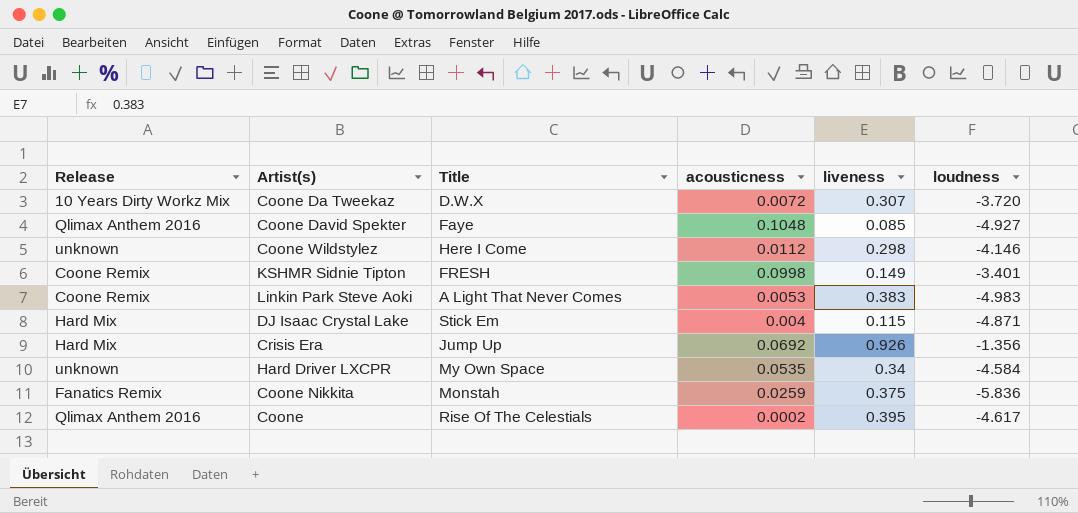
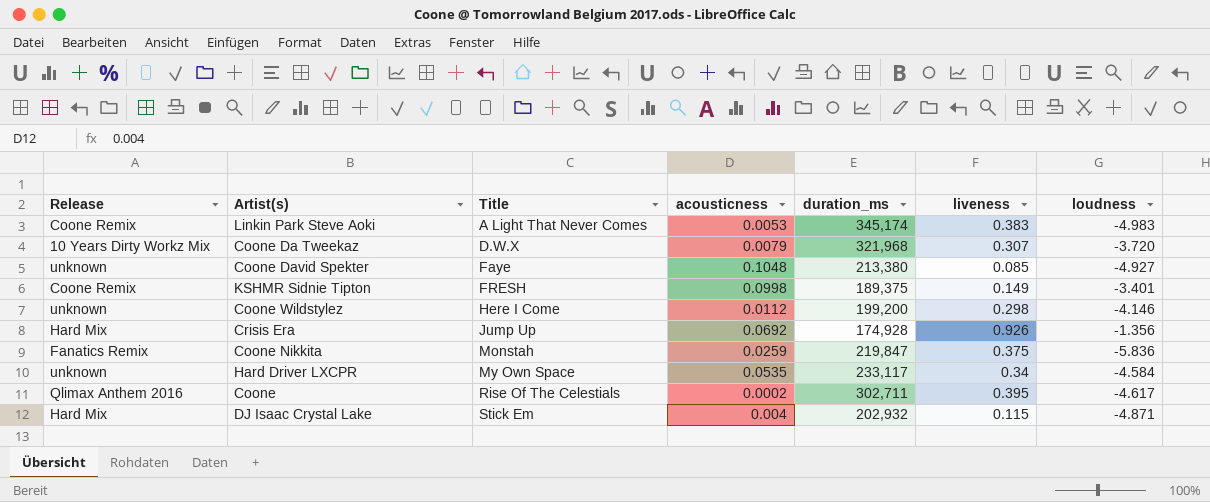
row order: none -> Title ascending
column duration_ms | position: none -> 5
Coone Da Tweekaz | acousticness: 0.0072 -> 0.0079
Coone David Spekter | Release: Qlimax Anthem 2016 -> unknown

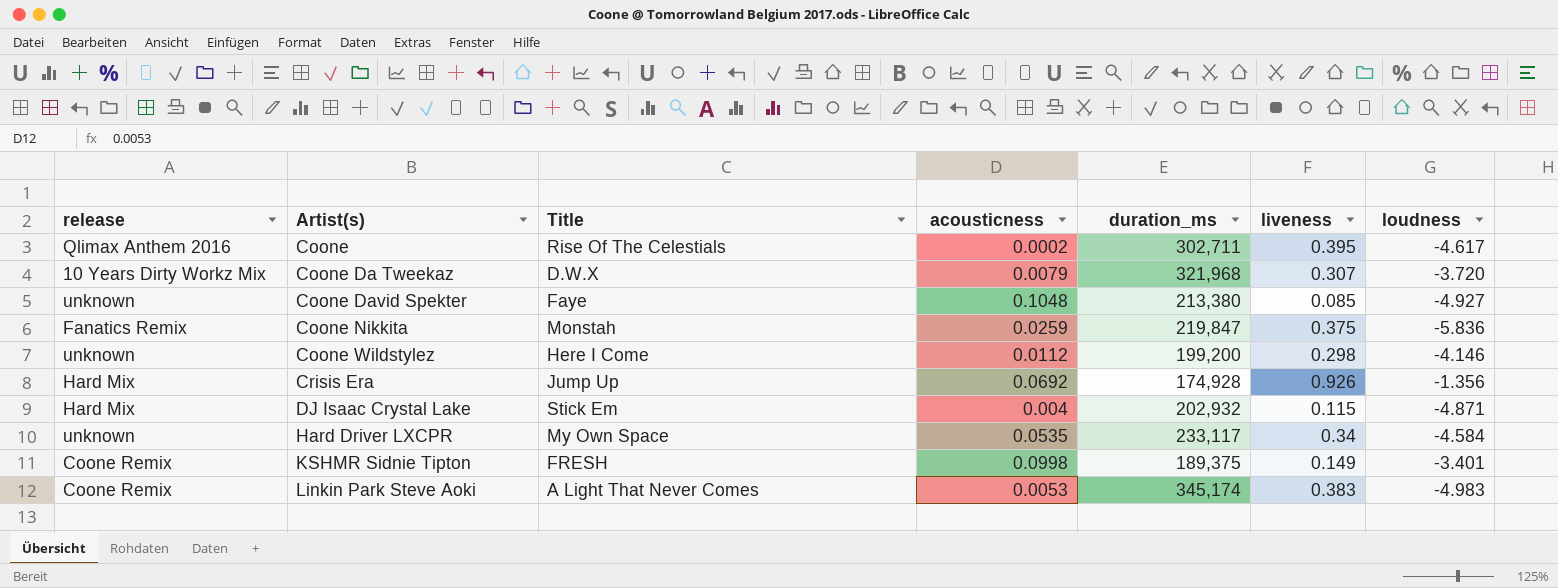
row order: Title ascending -> Artist(s) ascending
column name: Release -> release

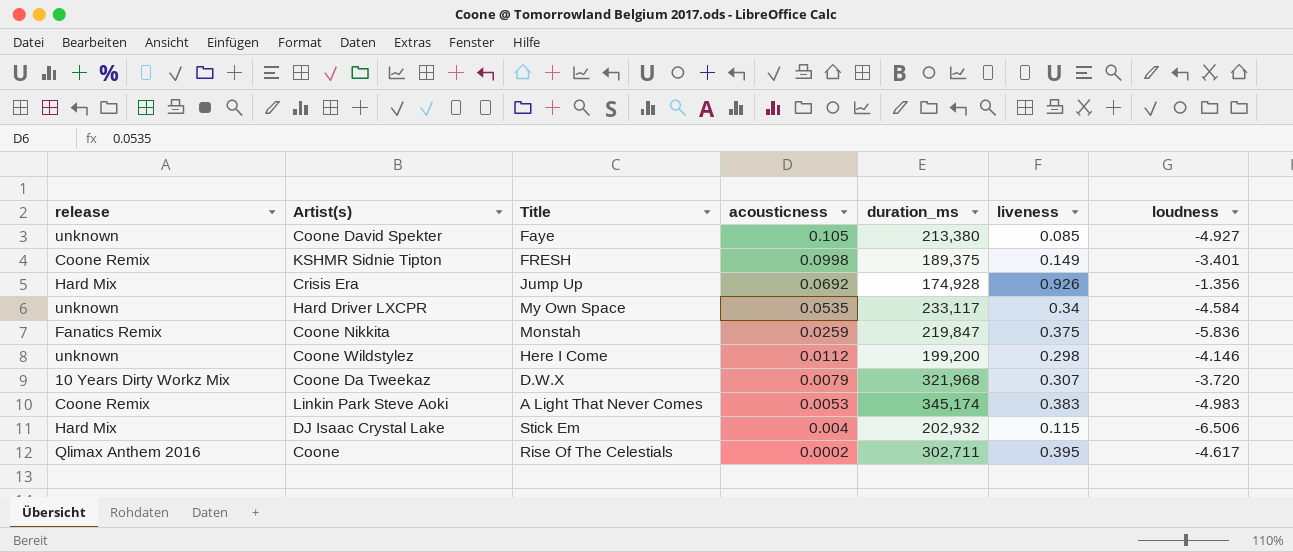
row order: Artist(s) ascending -> acousticness descending
Coone David Spekter | acousticness: 0.1048 -> 0.105
DJ Isaac Crystal Lake | loudness: -4.871 -> -6.506

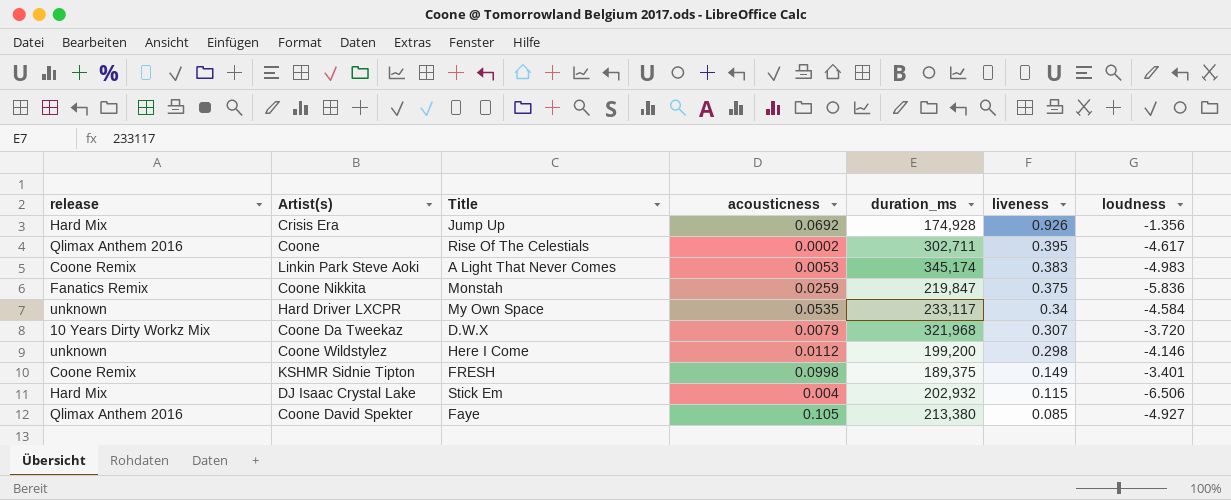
row order: acousticness descending -> liveness descending
Coone David Spekter | release: unknown -> Qlimax Anthem 2016

